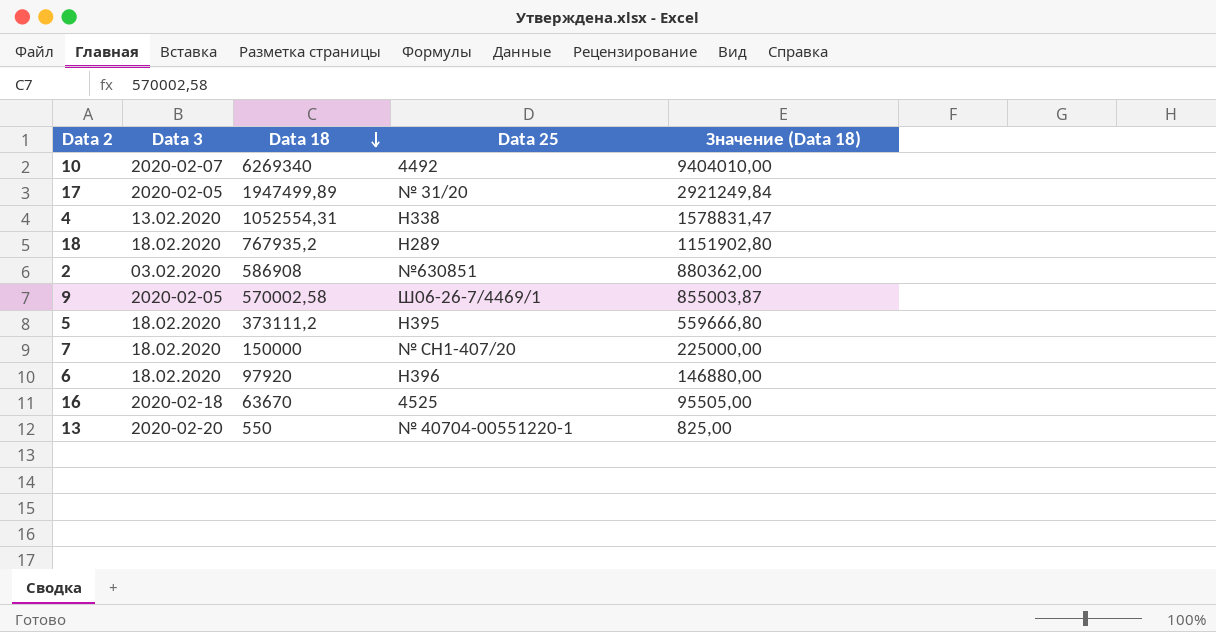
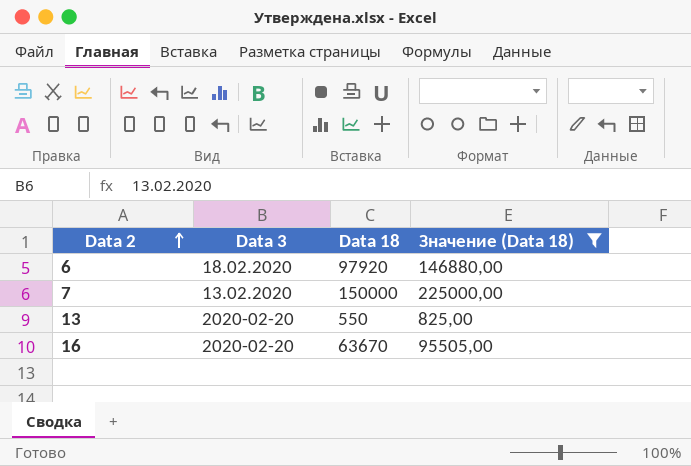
filter: none -> Значение (Data 18) <= 225000,00
row order: Data 18 descending -> Data 2 ascending
column Data 25 | position: 4 -> none
7 | Data 3: 18.02.2020 -> 13.02.2020
16 | Data 3: 2020-02-18 -> 2020-02-20

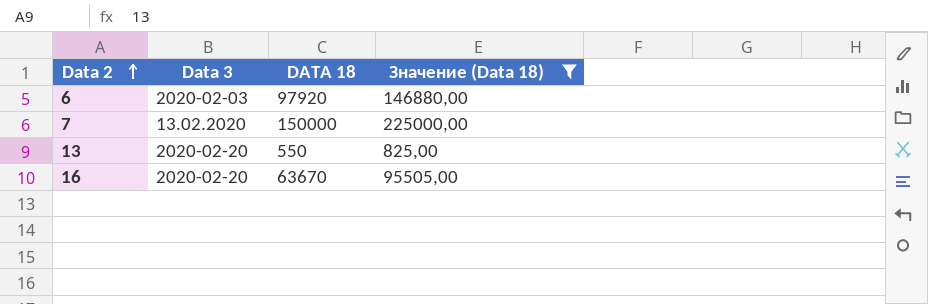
column name: Data 18 -> DATA 18
6 | Data 3: 18.02.2020 -> 2020-02-03

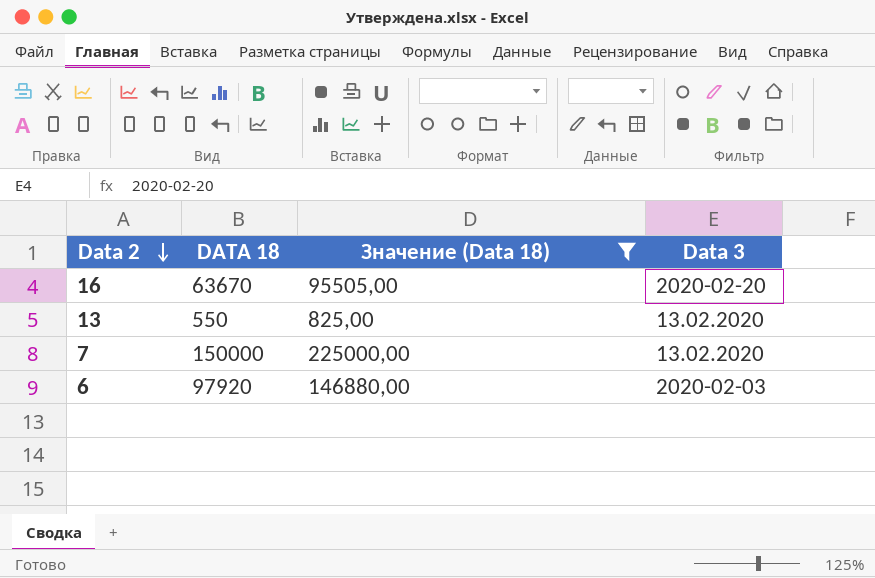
row order: Data 2 ascending -> Data 2 descending
column Data 3 | position: 2 -> 4
13 | Data 3: 2020-02-20 -> 13.02.2020

